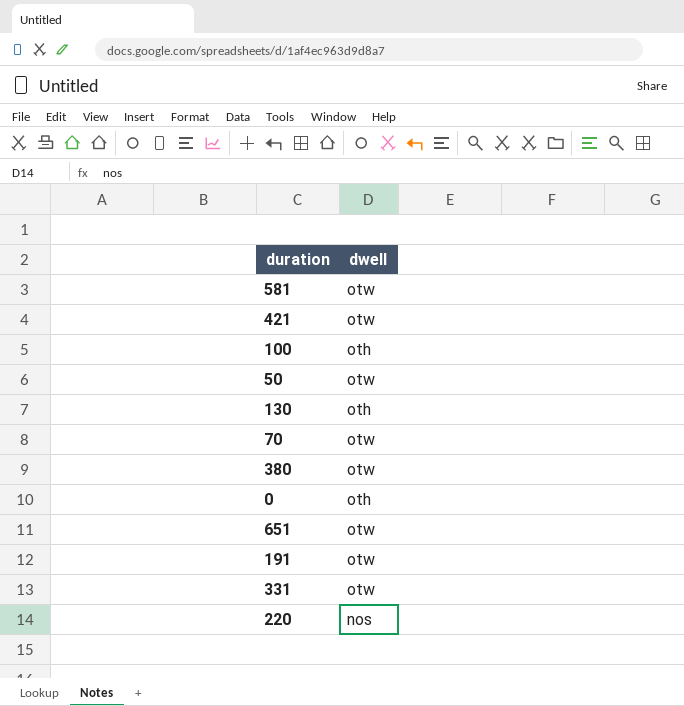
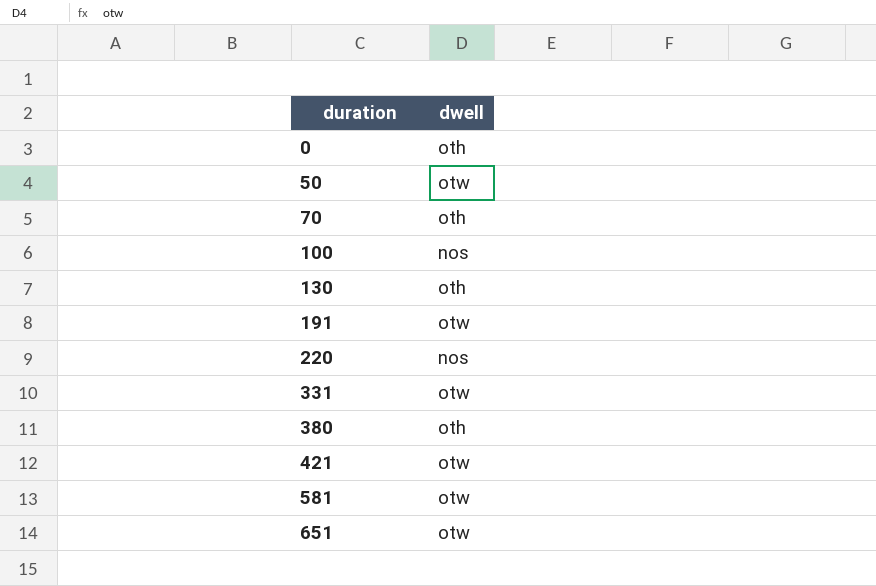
row order: none -> duration ascending
70 | dwell: otw -> oth
100 | dwell: oth -> nos
380 | dwell: otw -> oth

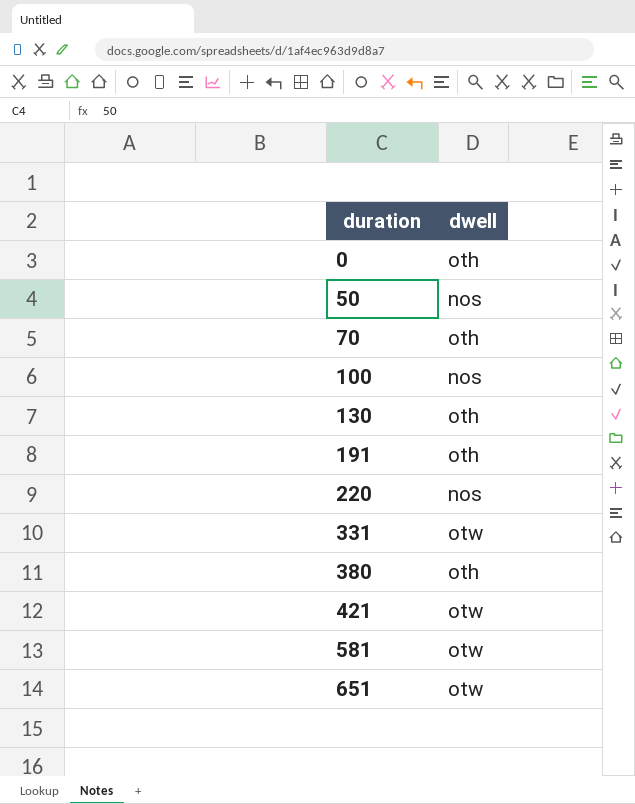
50 | dwell: otw -> nos
191 | dwell: otw -> oth

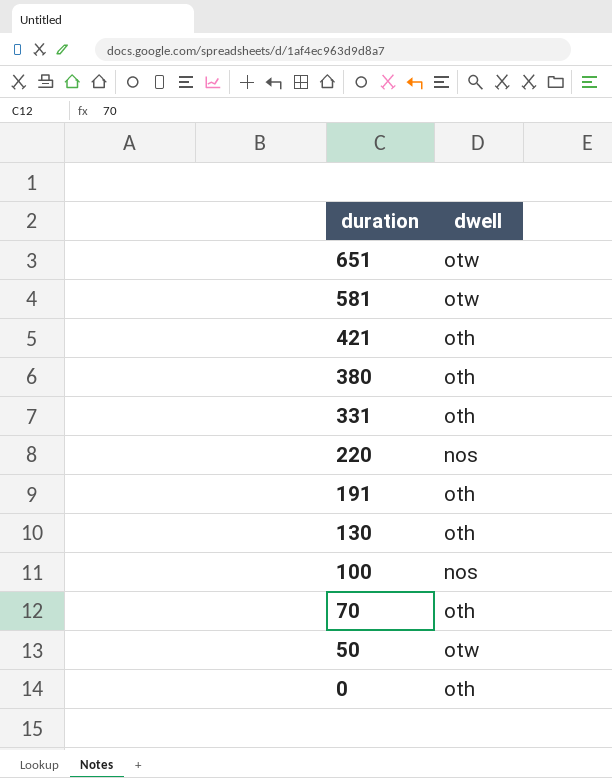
row order: duration ascending -> duration descending
421 | dwell: otw -> oth
331 | dwell: otw -> oth
50 | dwell: nos -> otw

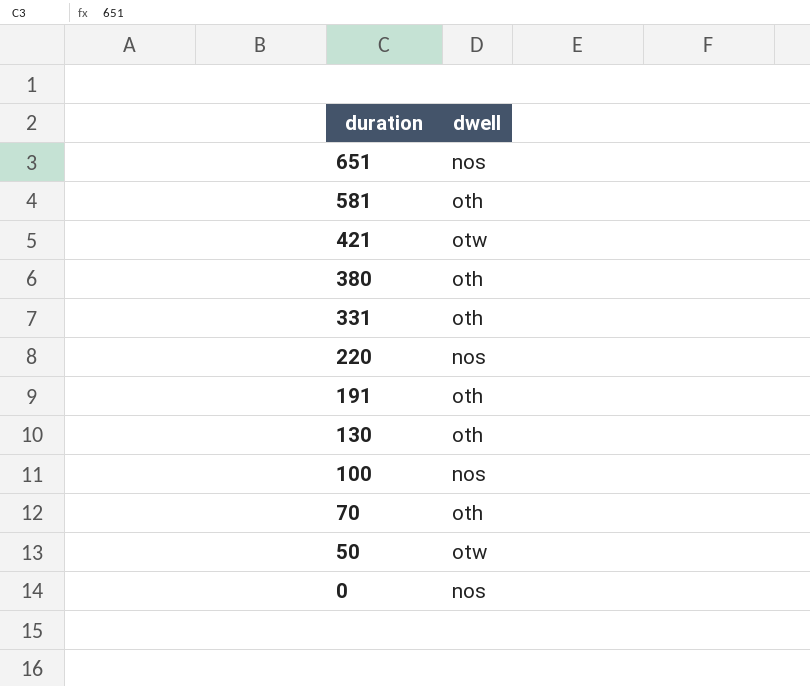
651 | dwell: otw -> nos
581 | dwell: otw -> oth
421 | dwell: oth -> otw
0 | dwell: oth -> nos

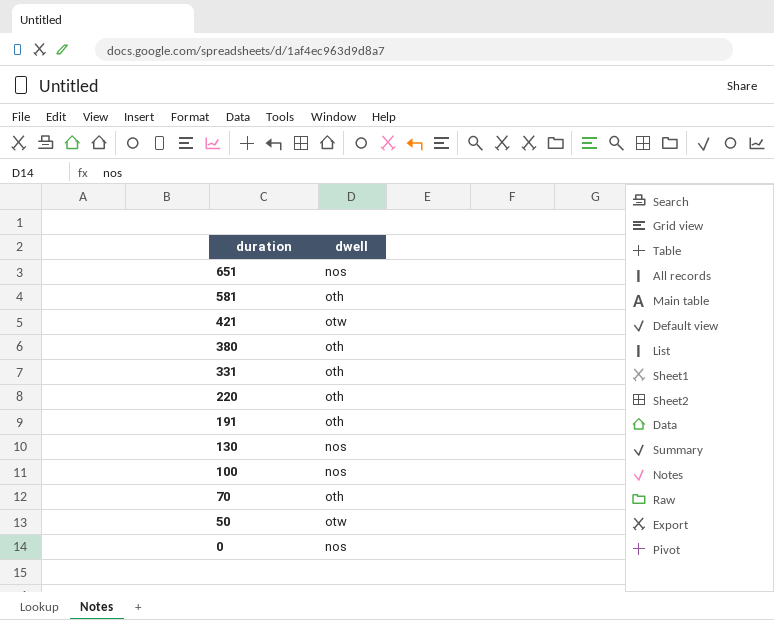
220 | dwell: nos -> oth
130 | dwell: oth -> nos

